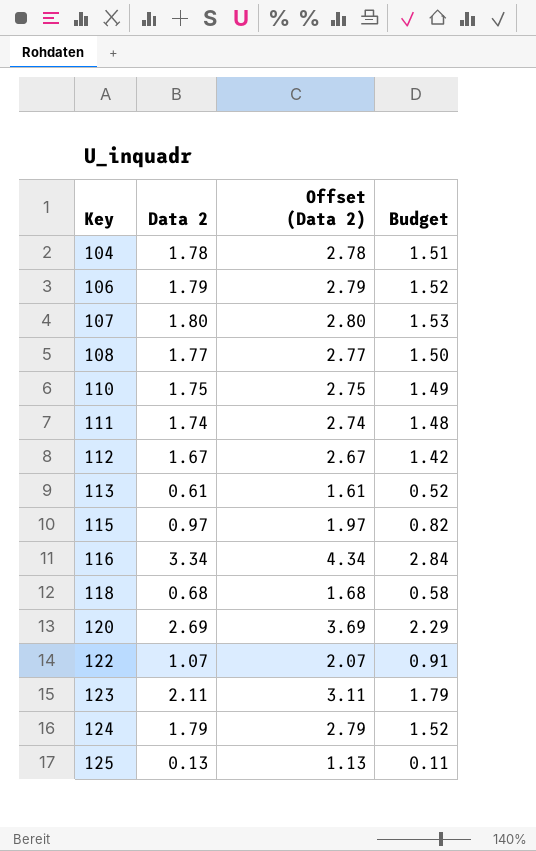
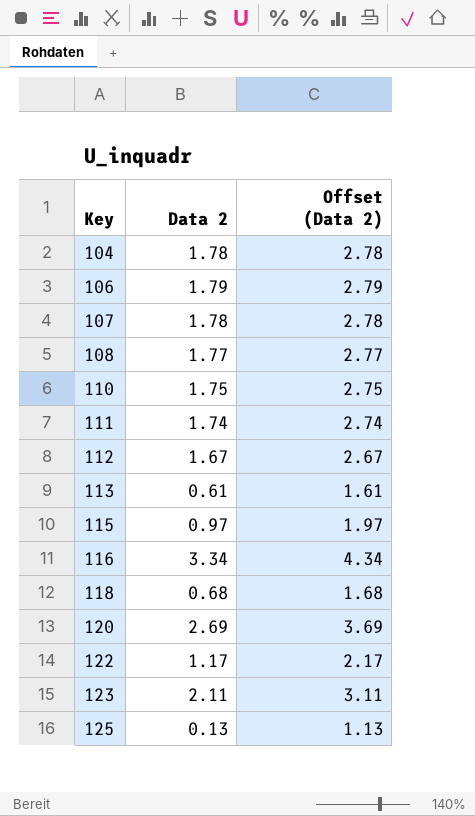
column Budget | formula: [Data 2] * 0.85 -> none
row 124: 1.79 | 2.79 | 1.52 -> none
107 | Data 2: 1.80 -> 1.78
107 | Offset (Data 2): 2.80 -> 2.78
122 | Data 2: 1.07 -> 1.17
122 | Offset (Data 2): 2.07 -> 2.17

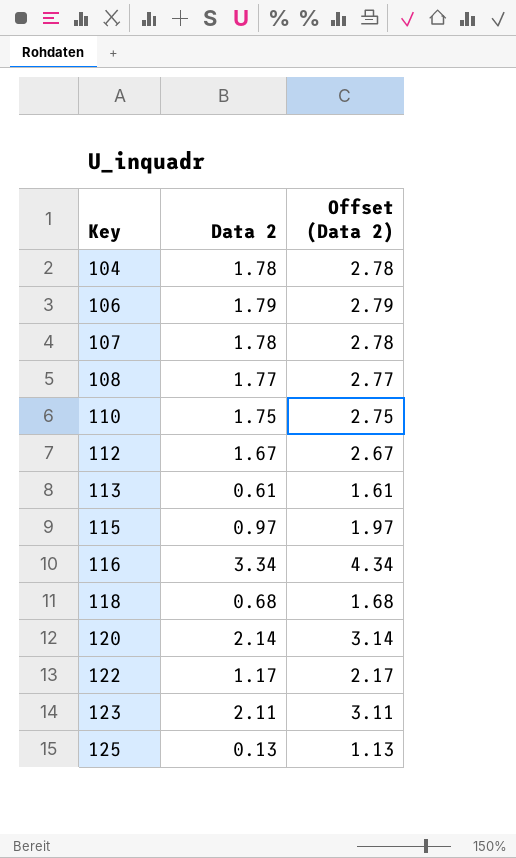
row 111: 1.74 | 2.74 -> none
120 | Data 2: 2.69 -> 2.14
120 | Offset (Data 2): 3.69 -> 3.14

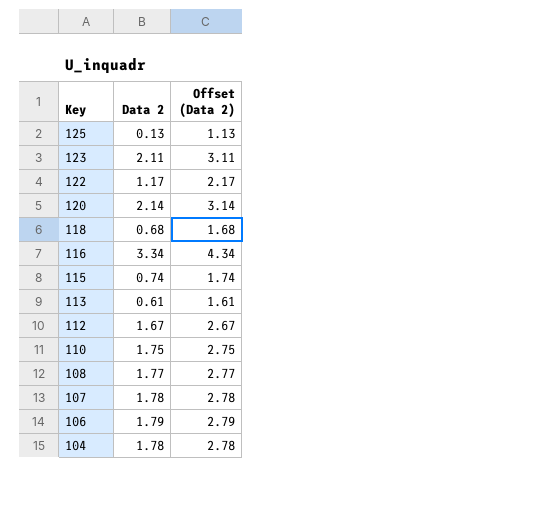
row order: Key ascending -> Key descending
115 | Data 2: 0.97 -> 0.74
115 | Offset (Data 2): 1.97 -> 1.74

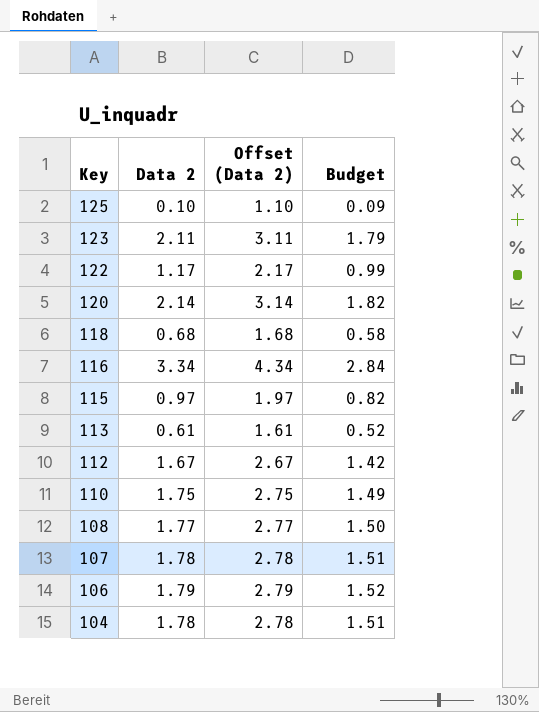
column Budget | formula: none -> [Data 2] * 0.85
125 | Data 2: 0.13 -> 0.10
125 | Offset (Data 2): 1.13 -> 1.10
115 | Data 2: 0.74 -> 0.97
115 | Offset (Data 2): 1.74 -> 1.97

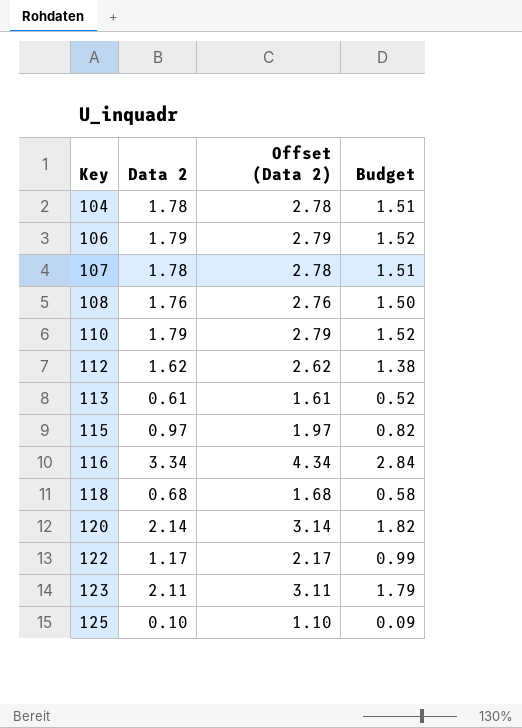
row order: Key descending -> Key ascending
108 | Data 2: 1.77 -> 1.76
108 | Offset (Data 2): 2.77 -> 2.76
110 | Data 2: 1.75 -> 1.79
110 | Offset (Data 2): 2.75 -> 2.79
110 | Budget: 1.49 -> 1.52
112 | Data 2: 1.67 -> 1.62
112 | Offset (Data 2): 2.67 -> 2.62
112 | Budget: 1.42 -> 1.38

